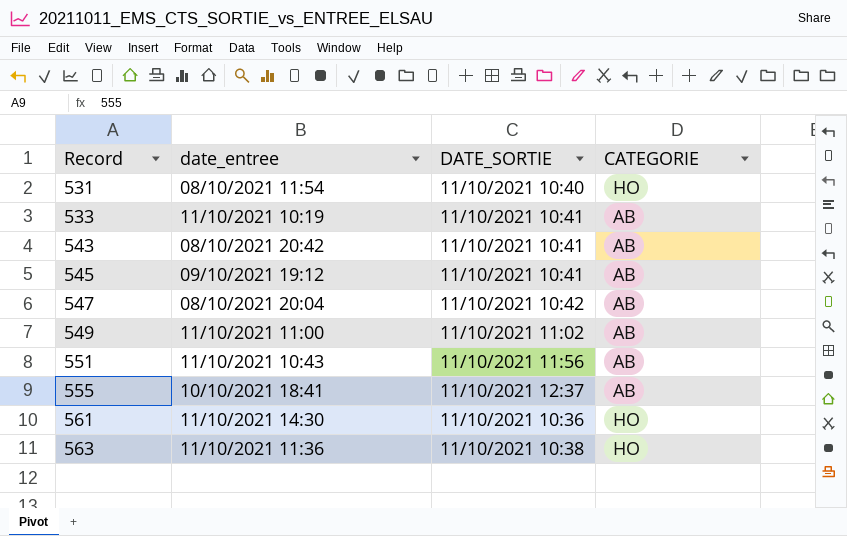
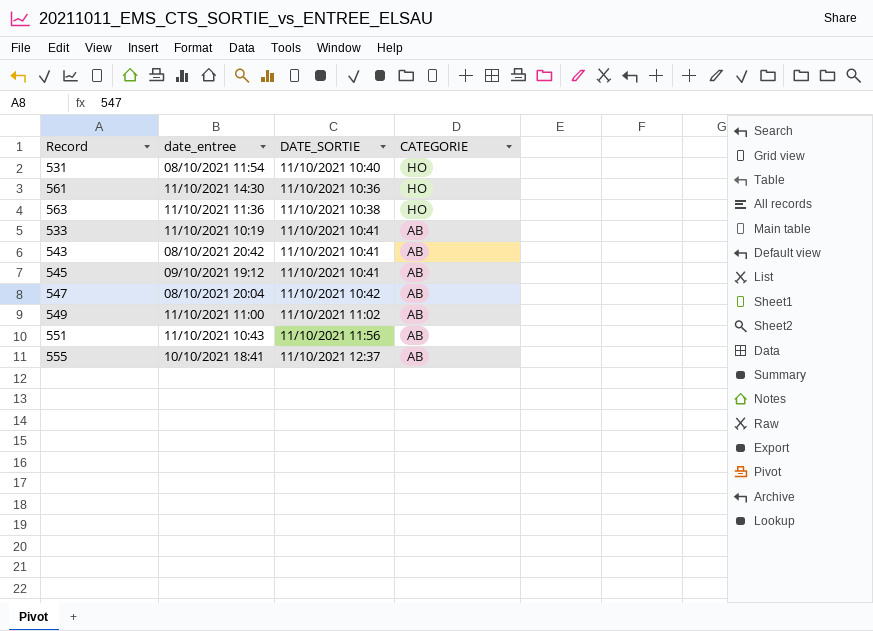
row order: Record ascending -> CATEGORIE descending

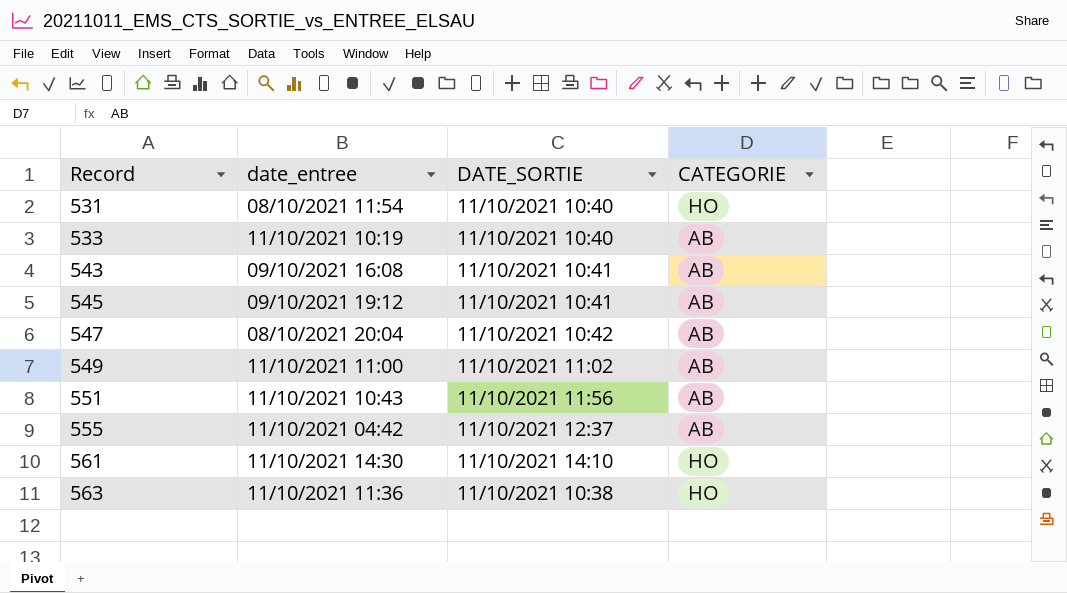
row order: CATEGORIE descending -> Record ascending
533 | DATE_SORTIE: 11/10/2021 10:41 -> 11/10/2021 10:40
543 | date_entree: 08/10/2021 20:42 -> 09/10/2021 16:08
555 | date_entree: 10/10/2021 18:41 -> 11/10/2021 04:42
561 | DATE_SORTIE: 11/10/2021 10:36 -> 11/10/2021 14:10

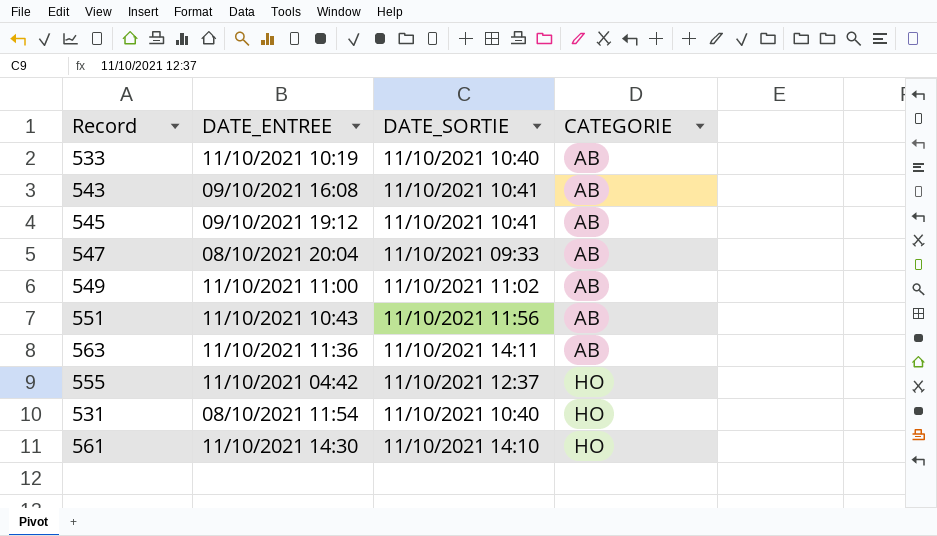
row order: Record ascending -> CATEGORIE ascending
column name: date_entree -> DATE_ENTREE
547 | DATE_SORTIE: 11/10/2021 10:42 -> 11/10/2021 09:33
563 | DATE_SORTIE: 11/10/2021 10:38 -> 11/10/2021 14:11
563 | CATEGORIE: HO -> AB
555 | CATEGORIE: AB -> HO

